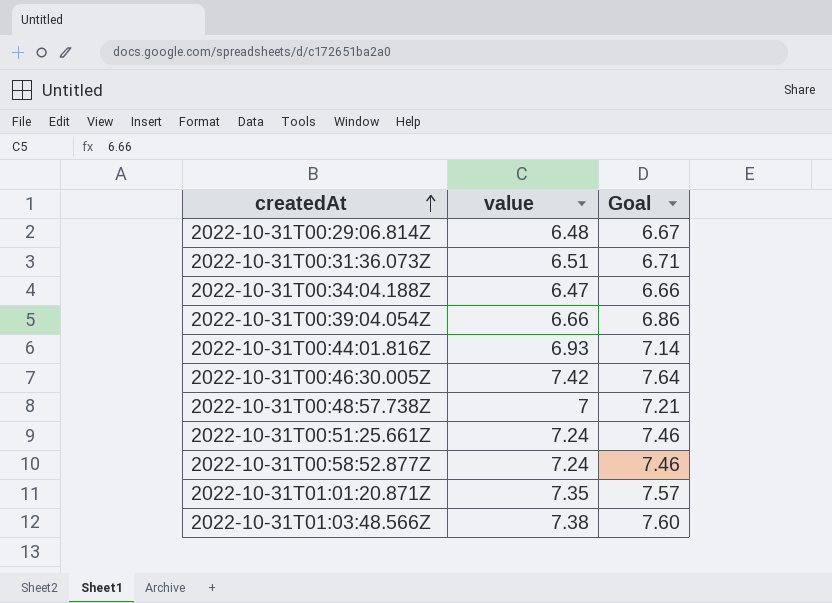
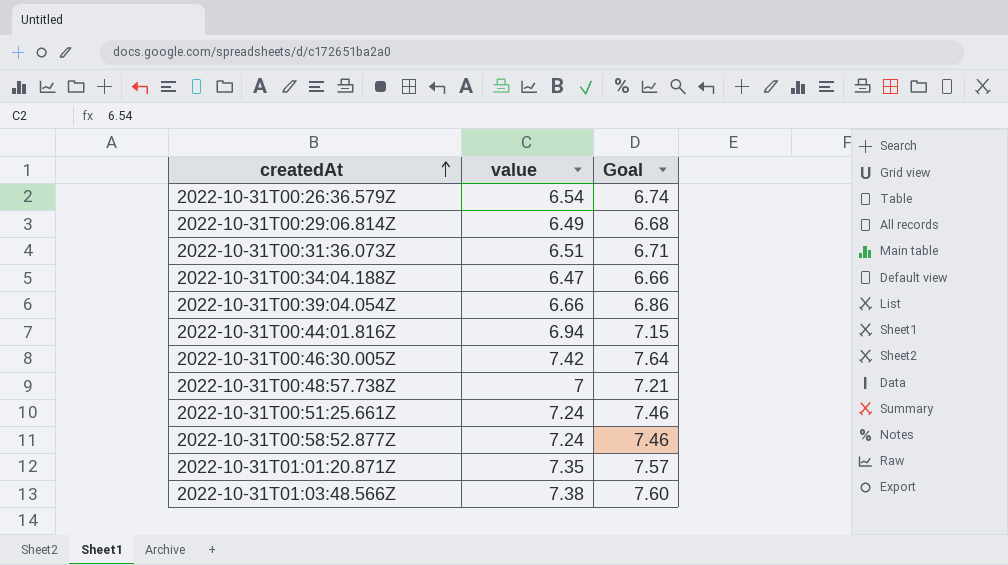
row 2022-10-31T00:26:36.579Z: none -> 6.54 | 6.74
2022-10-31T00:29:06.814Z | value: 6.48 -> 6.49
2022-10-31T00:29:06.814Z | Goal: 6.67 -> 6.68
2022-10-31T00:44:01.816Z | value: 6.93 -> 6.94
2022-10-31T00:44:01.816Z | Goal: 7.14 -> 7.15

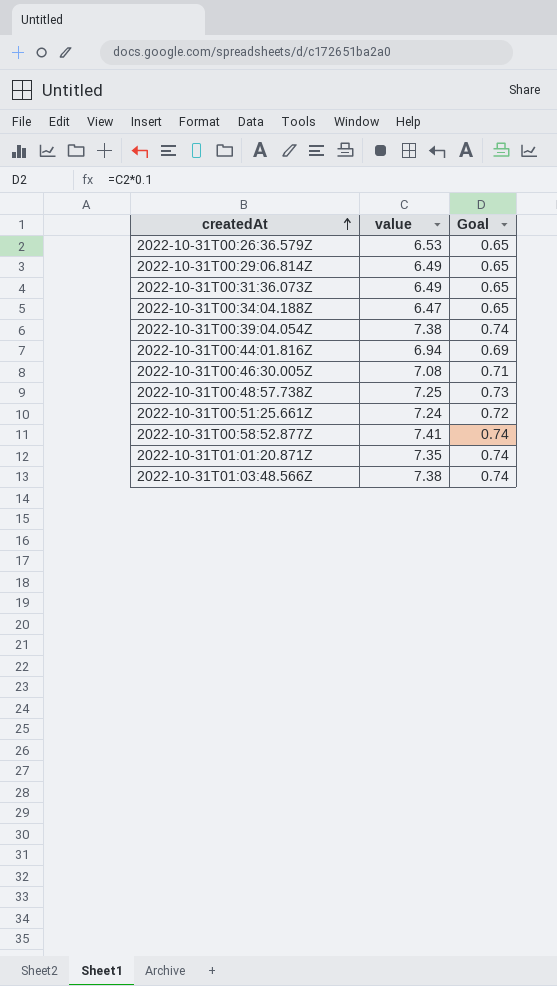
column Goal | formula: [value] * 1.03 -> [value] * 0.1
2022-10-31T00:26:36.579Z | value: 6.54 -> 6.53
2022-10-31T00:31:36.073Z | value: 6.51 -> 6.49
2022-10-31T00:39:04.054Z | value: 6.66 -> 7.38
2022-10-31T00:46:30.005Z | value: 7.42 -> 7.08
2022-10-31T00:48:57.738Z | value: 7 -> 7.25
2022-10-31T00:58:52.877Z | value: 7.24 -> 7.41

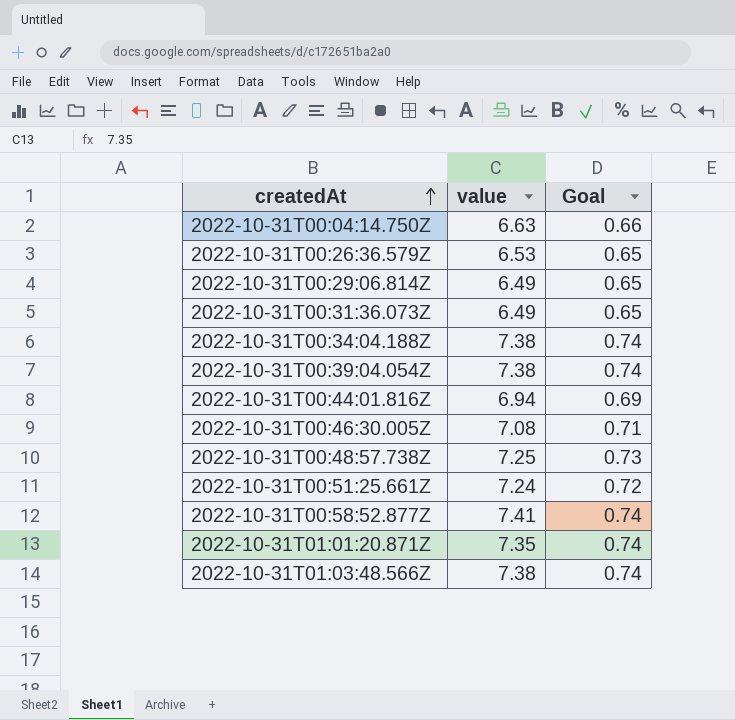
row 2022-10-31T00:04:14.750Z: none -> 6.63 | 0.66
2022-10-31T00:34:04.188Z | value: 6.47 -> 7.38
2022-10-31T00:34:04.188Z | Goal: 0.65 -> 0.74

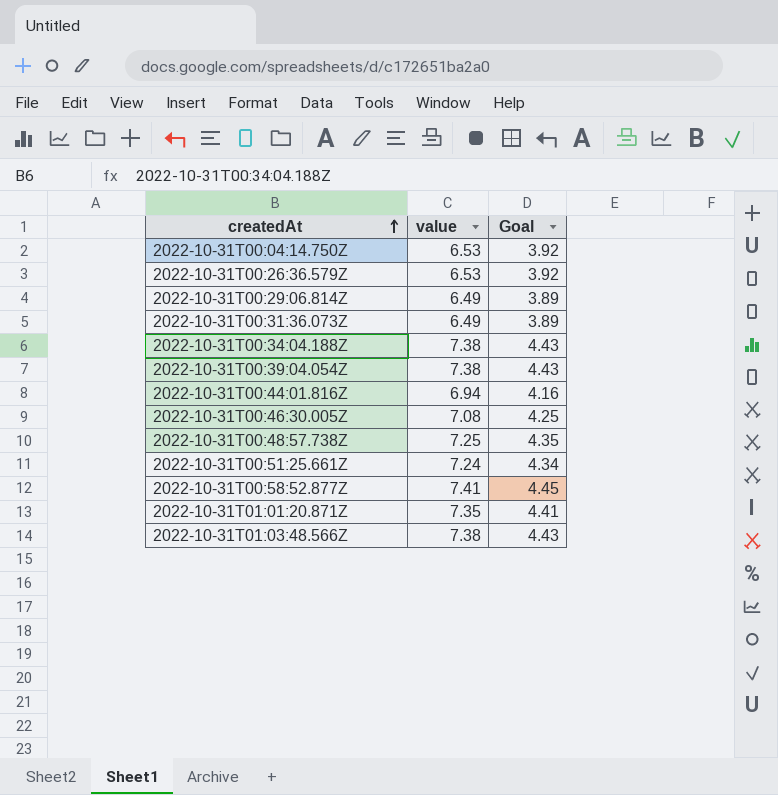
column Goal | formula: [value] * 0.1 -> [value] * 0.6
2022-10-31T00:04:14.750Z | value: 6.63 -> 6.53

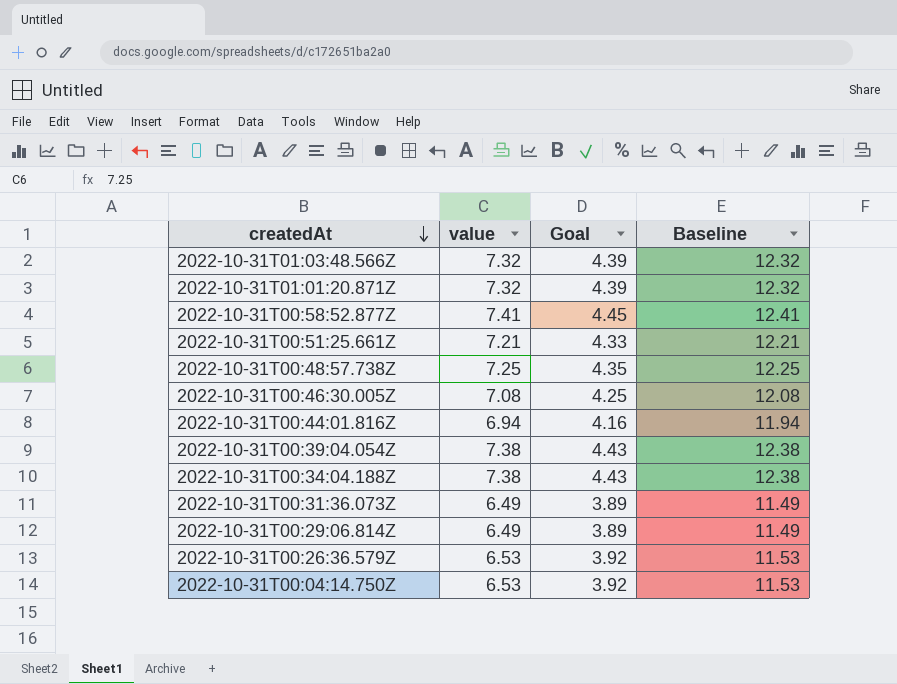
row order: createdAt ascending -> createdAt descending
column Baseline | formula: none -> [value] + 5
2022-10-31T01:03:48.566Z | value: 7.38 -> 7.32
2022-10-31T01:03:48.566Z | Goal: 4.43 -> 4.39
2022-10-31T01:01:20.871Z | value: 7.35 -> 7.32
2022-10-31T01:01:20.871Z | Goal: 4.41 -> 4.39
2022-10-31T00:51:25.661Z | value: 7.24 -> 7.21
2022-10-31T00:51:25.661Z | Goal: 4.34 -> 4.33

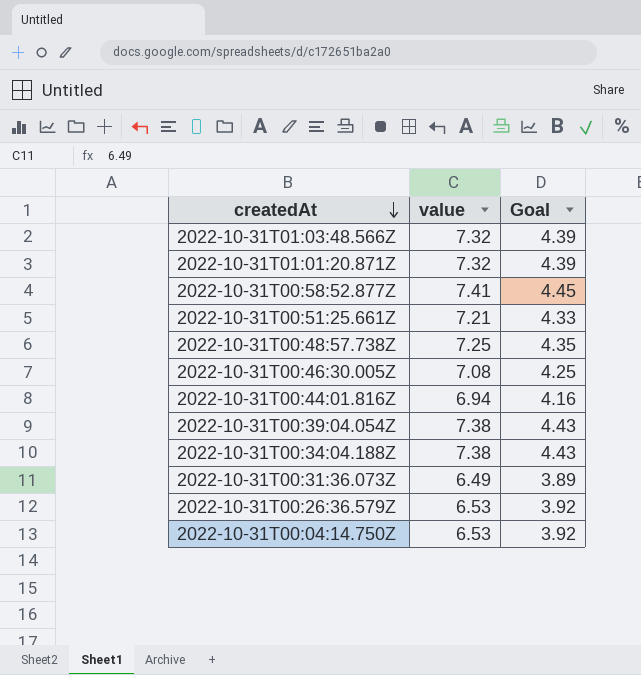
column Baseline | formula: [value] + 5 -> none
row 2022-10-31T00:29:06.814Z: 6.49 | 3.89 | 11.49 -> none

